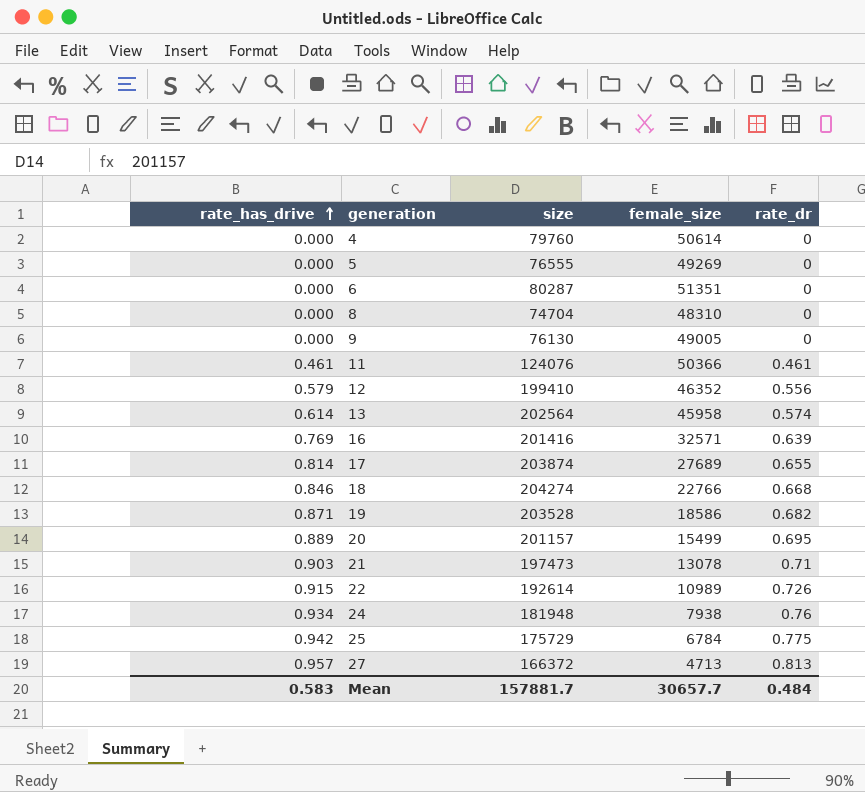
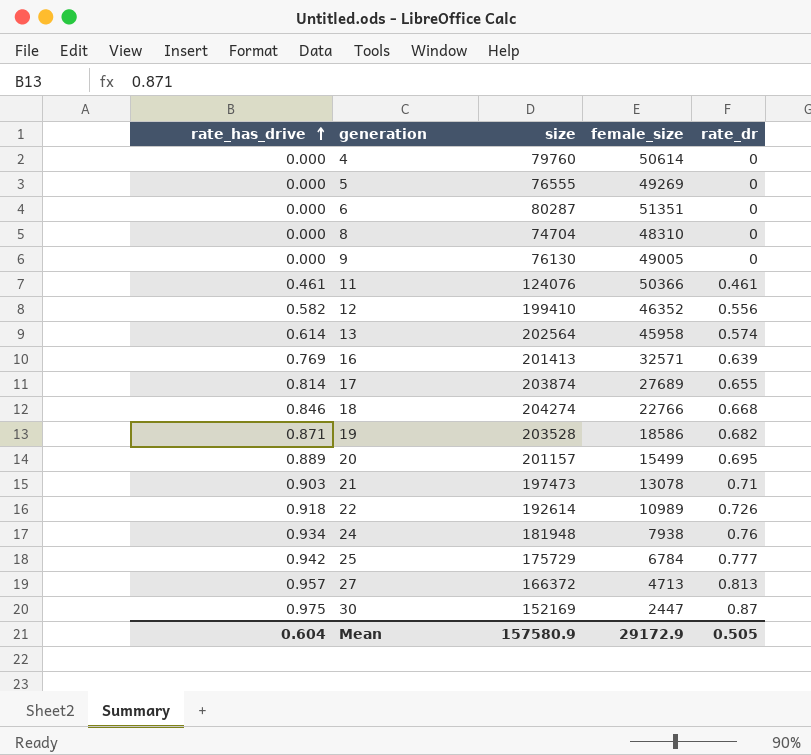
12 | rate_has_drive: 0.579 -> 0.582
16 | size: 201416 -> 201413
22 | rate_has_drive: 0.915 -> 0.918
25 | rate_dr: 0.775 -> 0.777
row 30: none -> 0.975 | 152169 | 2447 | 0.87
Mean | rate_has_drive: 0.583 -> 0.604
Mean | size: 157881.7 -> 157580.9
Mean | female_size: 30657.7 -> 29172.9
Mean | rate_dr: 0.484 -> 0.505

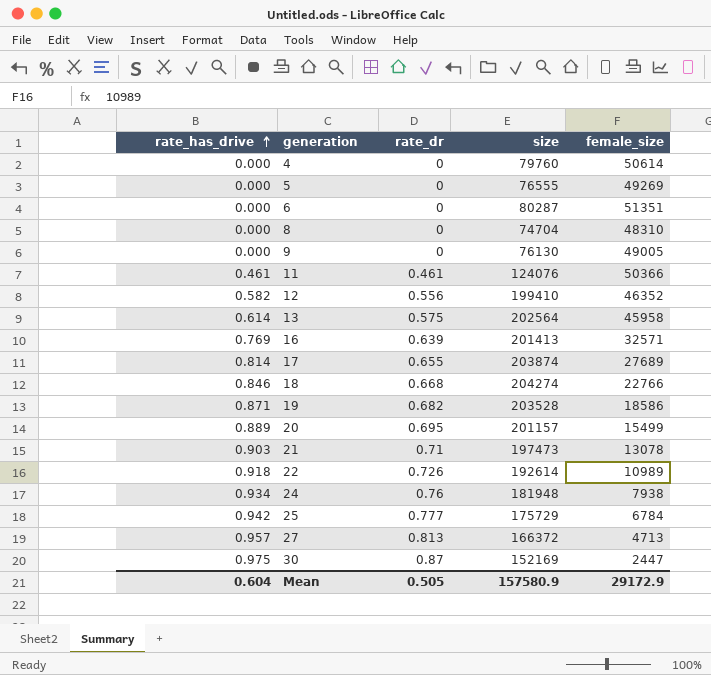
column rate_dr | position: 5 -> 3
13 | rate_dr: 0.574 -> 0.575

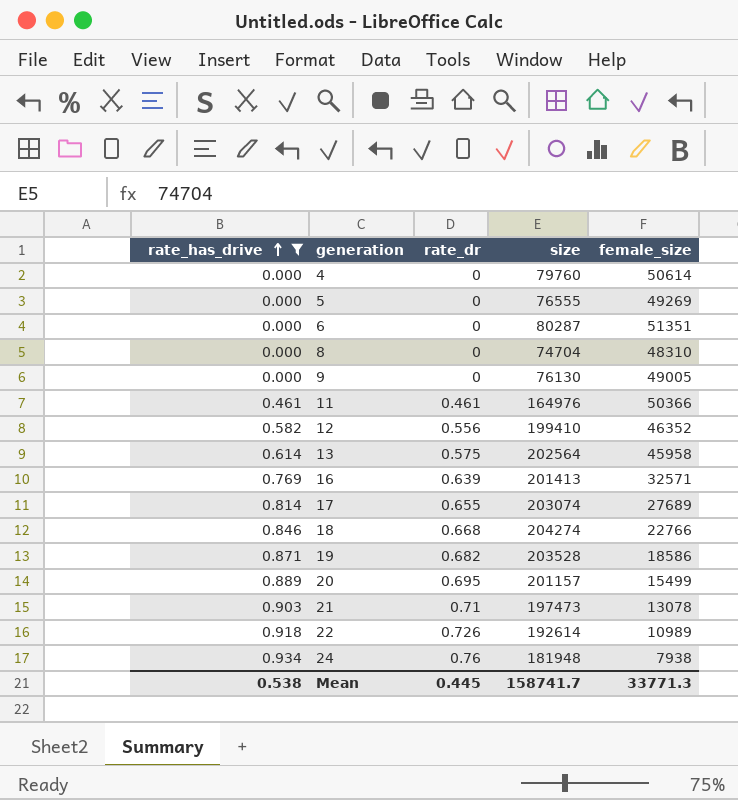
filter: none -> rate_has_drive <= 0.934
11 | size: 124076 -> 164976
17 | size: 203874 -> 203074
Mean | rate_has_drive: 0.604 -> 0.538
Mean | rate_dr: 0.505 -> 0.445
Mean | size: 157580.9 -> 158741.7
Mean | female_size: 29172.9 -> 33771.3

